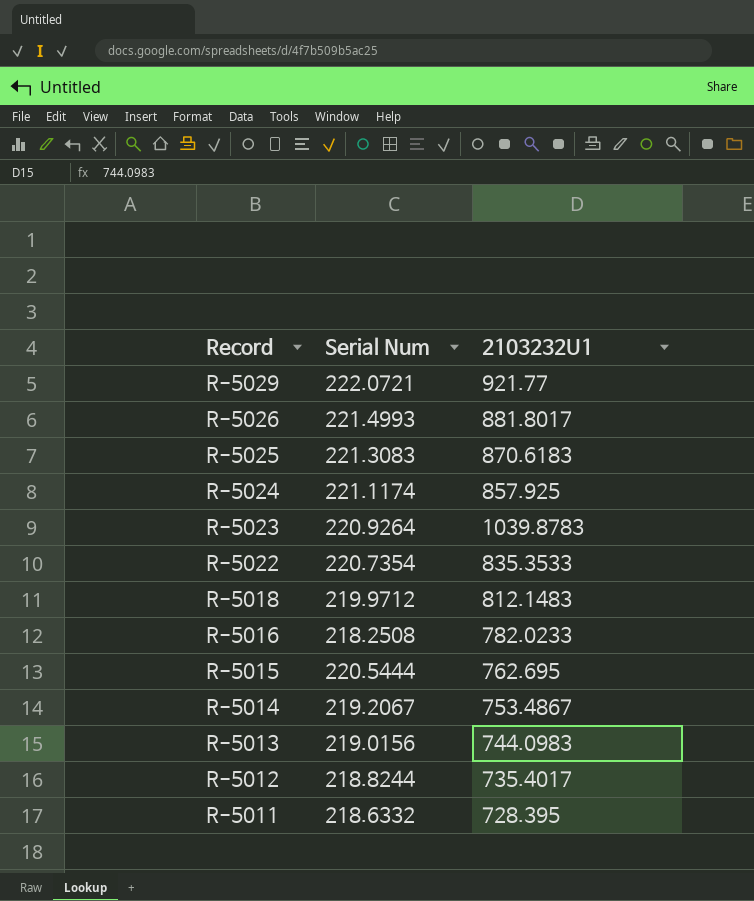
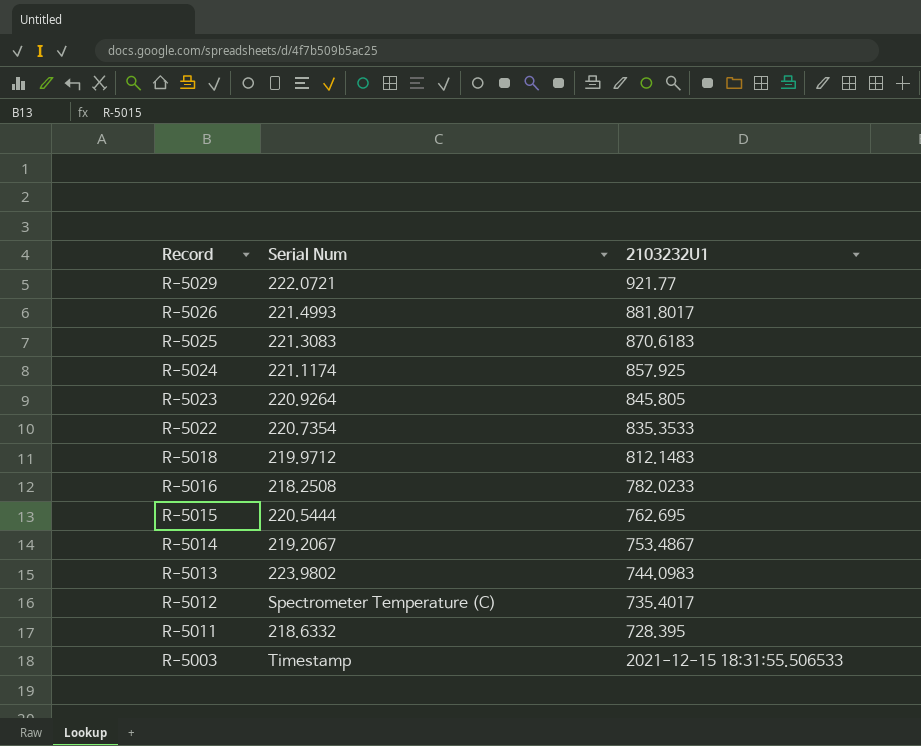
R-5023 | 2103232U1: 1039.8783 -> 845.805
R-5013 | Serial Num: 219.0156 -> 223.9802
R-5012 | Serial Num: 218.8244 -> Spectrometer Temperature (C)
row R-5003: none -> Timestamp | 2021-12-15 18:31:55.506533

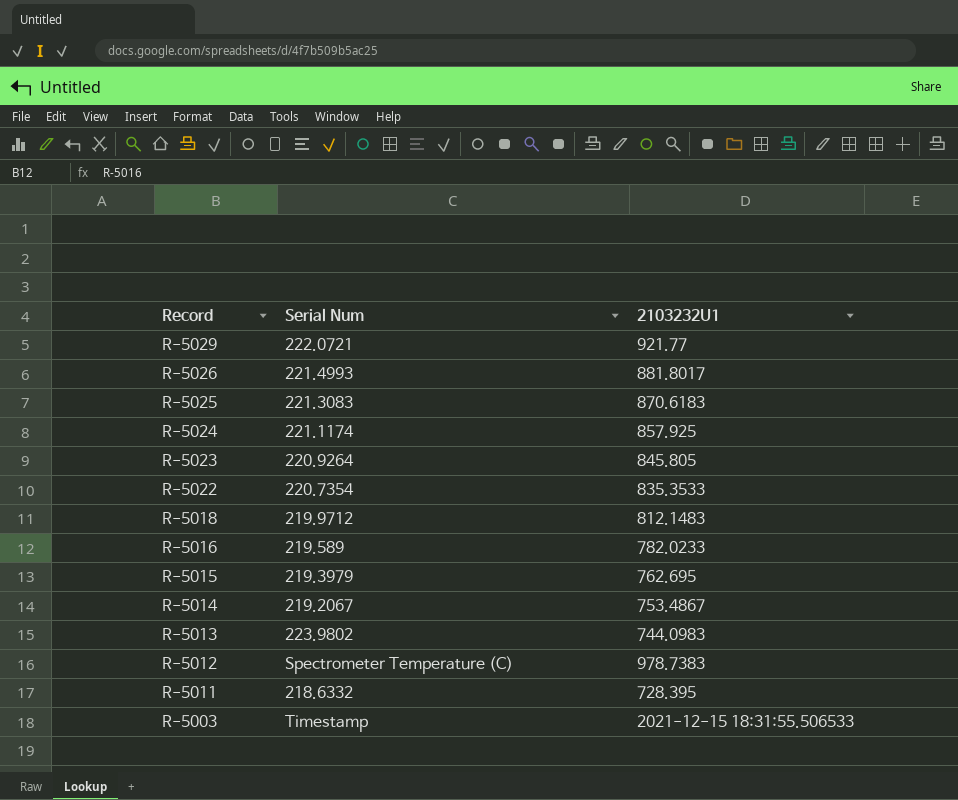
R-5016 | Serial Num: 218.2508 -> 219.589
R-5015 | Serial Num: 220.5444 -> 219.3979
R-5012 | 2103232U1: 735.4017 -> 978.7383

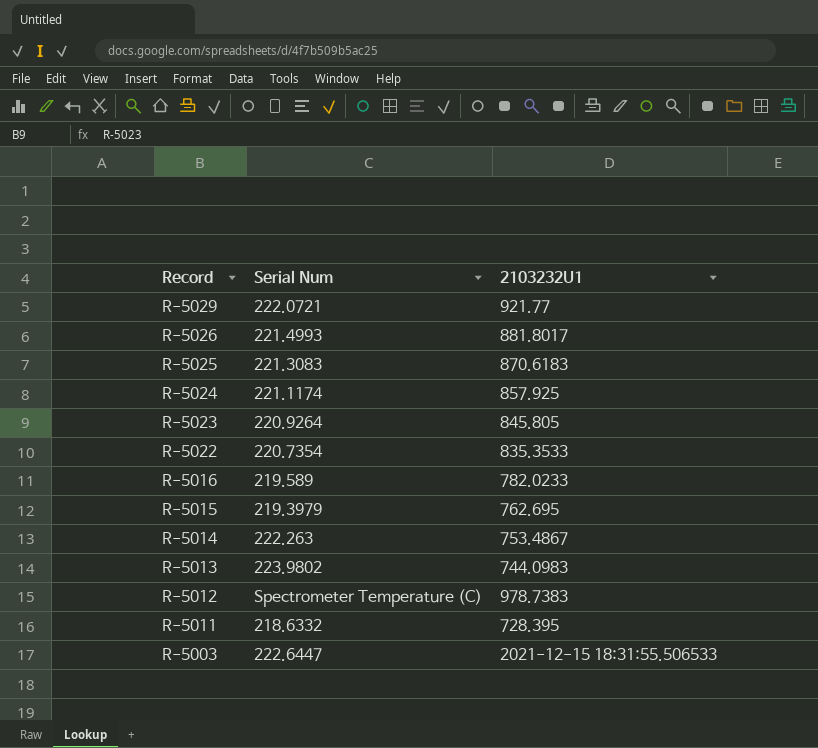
row R-5018: 219.9712 | 812.1483 -> none
R-5014 | Serial Num: 219.2067 -> 222.263
R-5003 | Serial Num: Timestamp -> 222.6447

